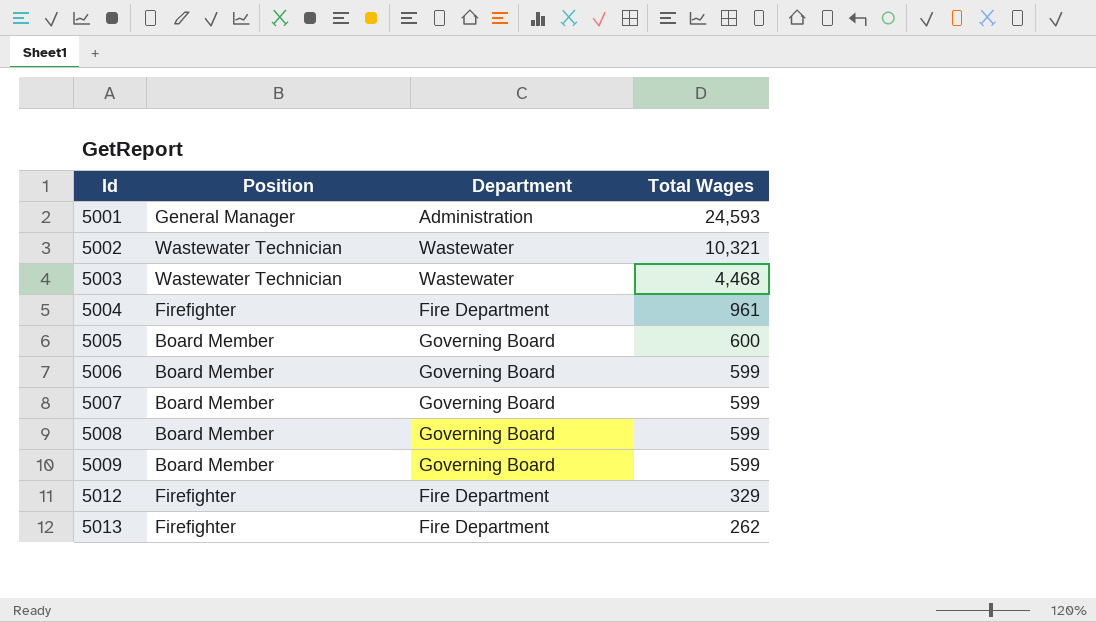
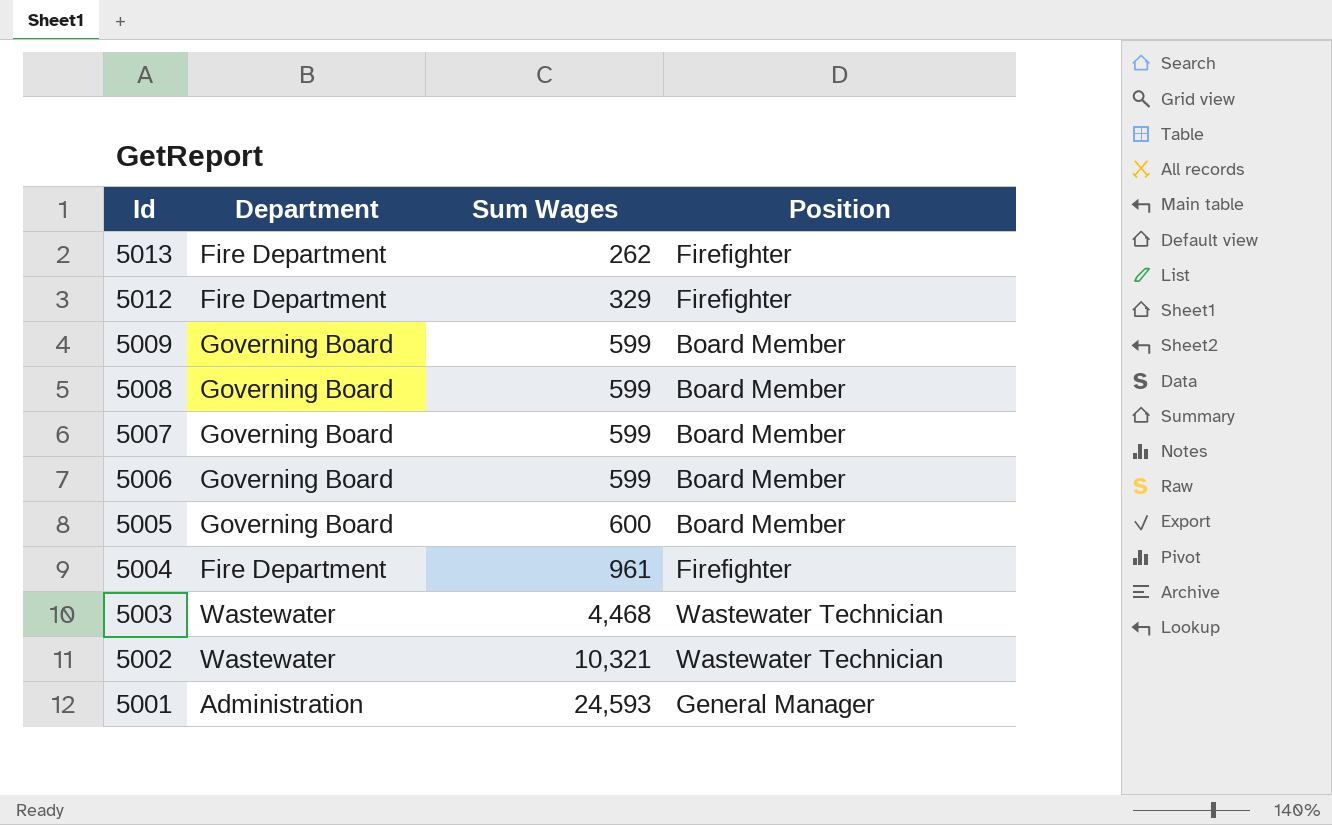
row order: Id ascending -> Id descending
column name: Total Wages -> Sum Wages
column Position | position: 2 -> 4

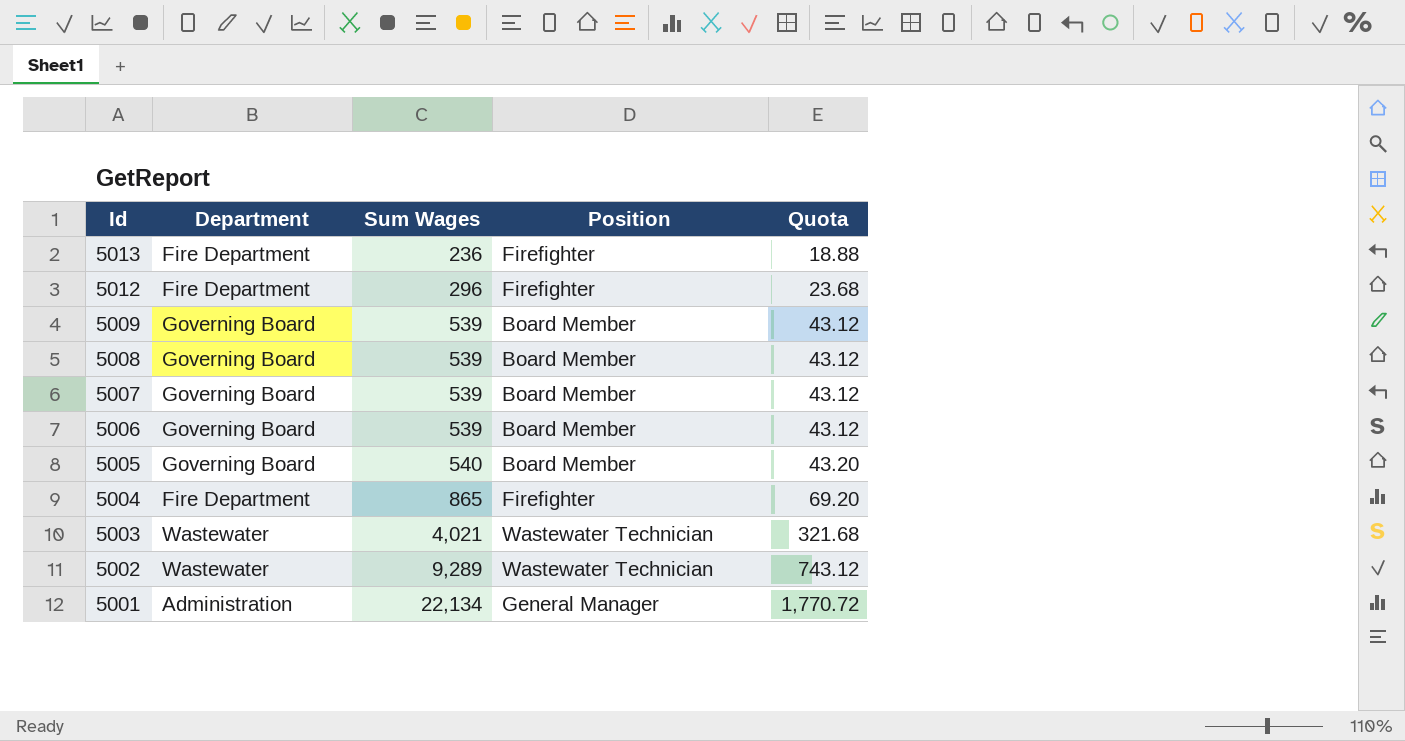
column Quota | formula: none -> [Sum Wages] * 0.08
5013 | Sum Wages: 262 -> 236
5012 | Sum Wages: 329 -> 296
5009 | Sum Wages: 599 -> 539
5008 | Sum Wages: 599 -> 539
5007 | Sum Wages: 599 -> 539
5006 | Sum Wages: 599 -> 539
5005 | Sum Wages: 600 -> 540
5004 | Sum Wages: 961 -> 865
5003 | Sum Wages: 4,468 -> 4,021
5002 | Sum Wages: 10,321 -> 9,289
5001 | Sum Wages: 24,593 -> 22,134

